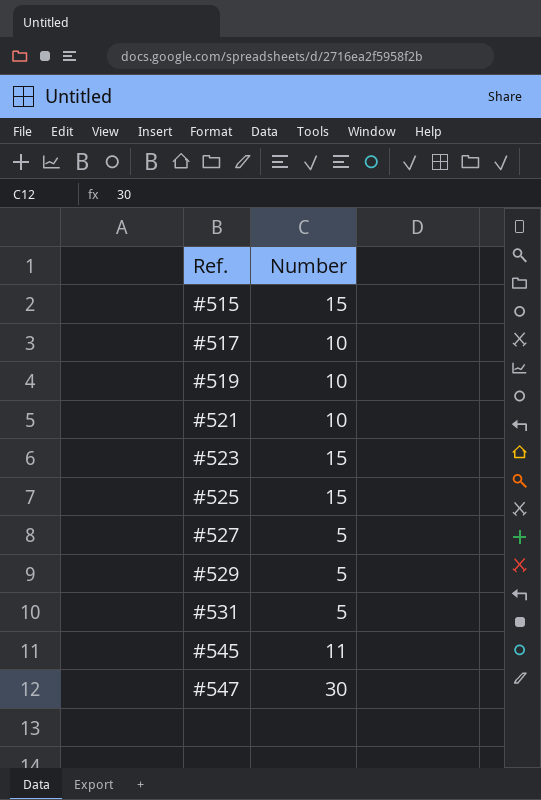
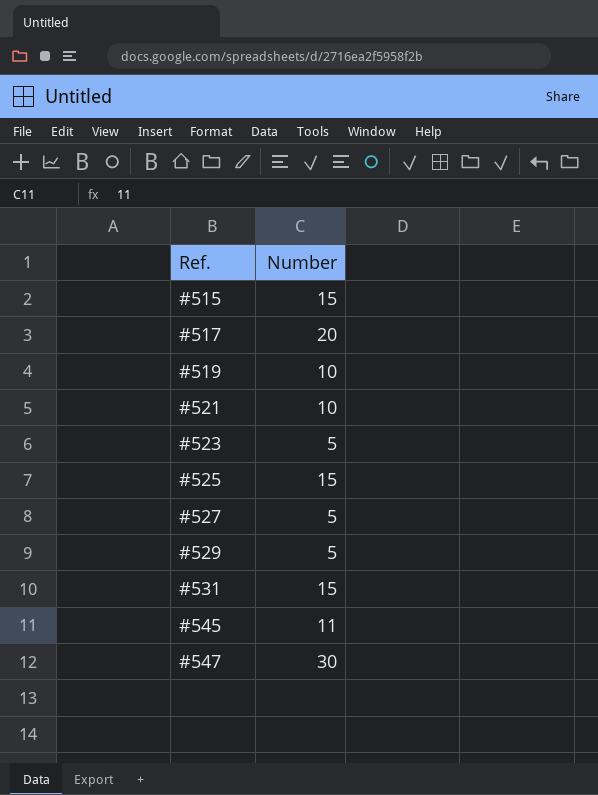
#517 | Number: 10 -> 20
#523 | Number: 15 -> 5
#531 | Number: 5 -> 15

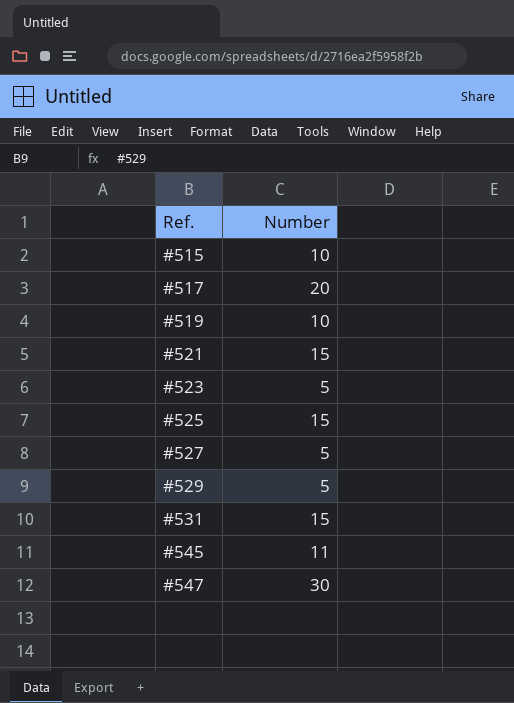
#515 | Number: 15 -> 10
#521 | Number: 10 -> 15

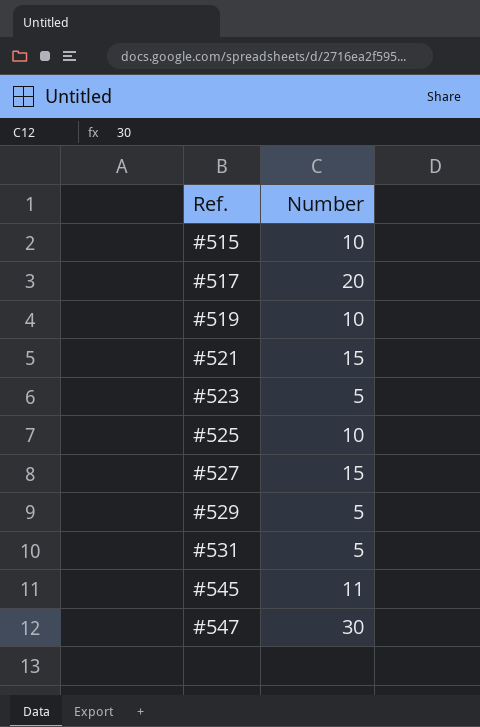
#525 | Number: 15 -> 10
#527 | Number: 5 -> 15
#531 | Number: 15 -> 5

